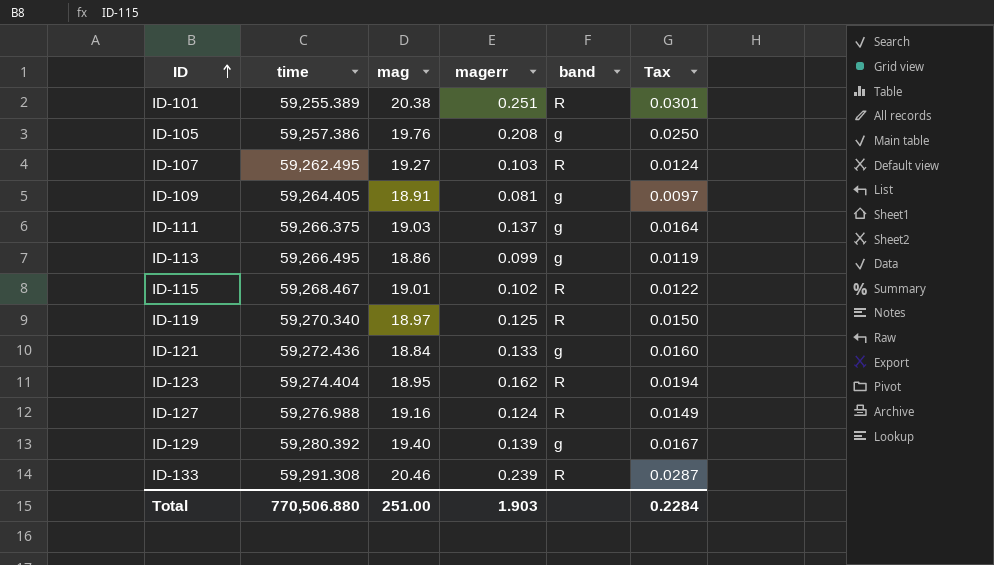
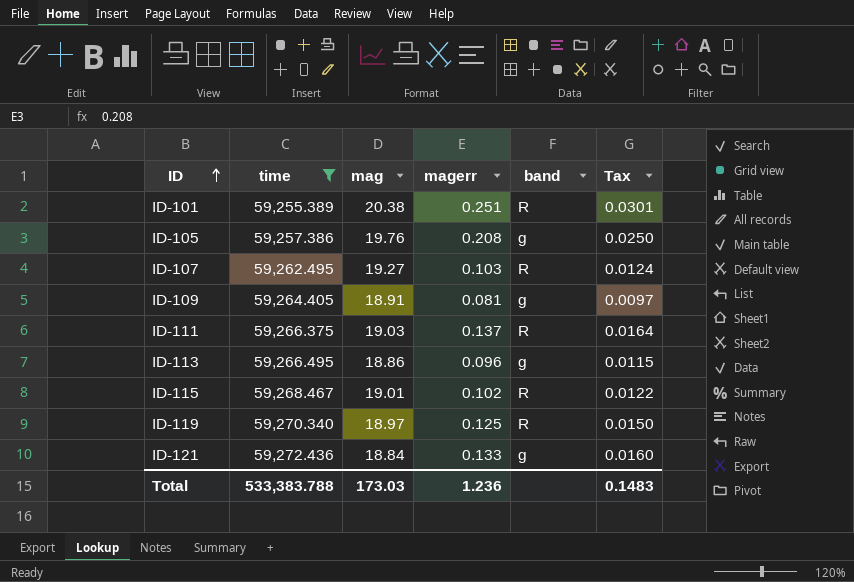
filter: none -> time <= 59,272.436
ID-111 | band: g -> R
ID-113 | magerr: 0.099 -> 0.096
ID-113 | Tax: 0.0119 -> 0.0115
Total | time: 770,506.880 -> 533,383.788
Total | mag: 251.00 -> 173.03
Total | magerr: 1.903 -> 1.236
Total | Tax: 0.2284 -> 0.1483

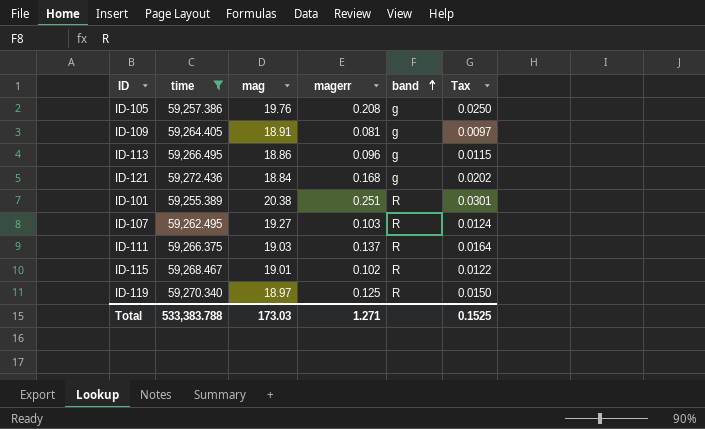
row order: ID ascending -> band ascending
ID-121 | magerr: 0.133 -> 0.168
ID-121 | Tax: 0.0160 -> 0.0202
Total | magerr: 1.236 -> 1.271
Total | Tax: 0.1483 -> 0.1525

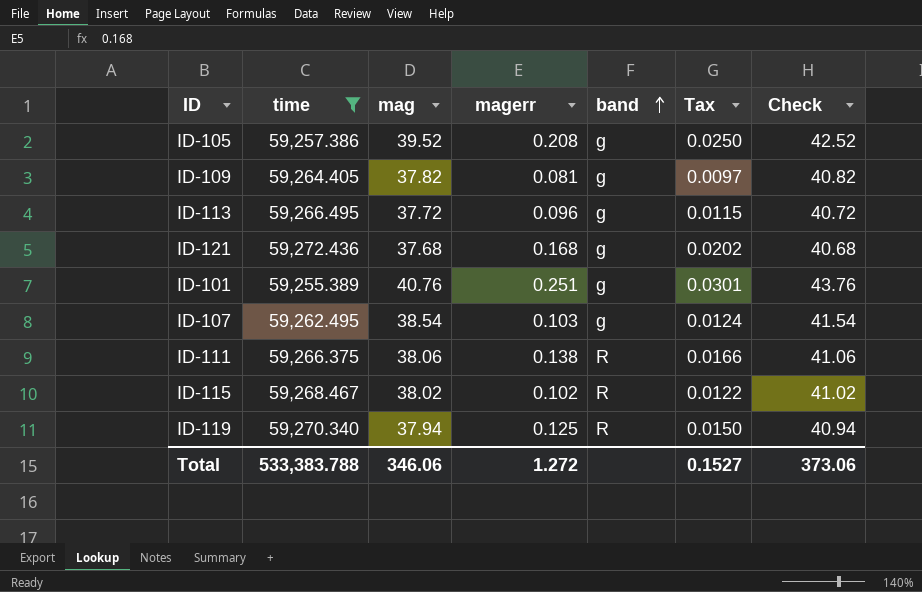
column Check | formula: none -> [mag] + 3
ID-105 | mag: 19.76 -> 39.52
ID-109 | mag: 18.91 -> 37.82
ID-113 | mag: 18.86 -> 37.72
ID-121 | mag: 18.84 -> 37.68
ID-101 | mag: 20.38 -> 40.76
ID-101 | band: R -> g
ID-107 | mag: 19.27 -> 38.54
ID-107 | band: R -> g
ID-111 | mag: 19.03 -> 38.06
ID-111 | magerr: 0.137 -> 0.138
ID-111 | Tax: 0.0164 -> 0.0166
ID-115 | mag: 19.01 -> 38.02
ID-119 | mag: 18.97 -> 37.94
Total | mag: 173.03 -> 346.06
Total | magerr: 1.271 -> 1.272
Total | Tax: 0.1525 -> 0.1527

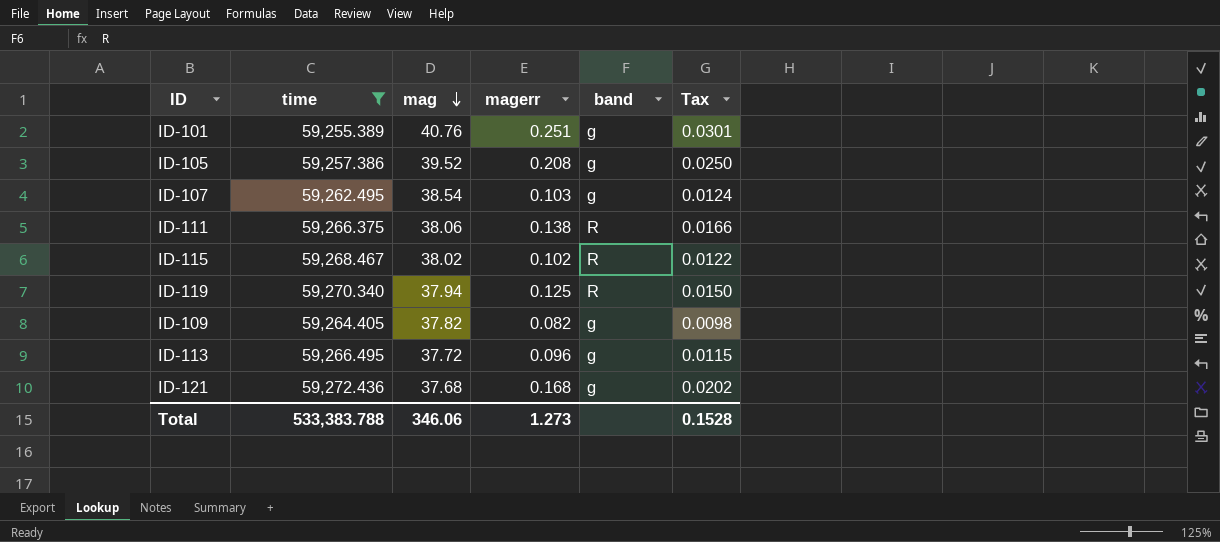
row order: band ascending -> mag descending
column Check | formula: [mag] + 3 -> none
ID-109 | magerr: 0.081 -> 0.082
ID-109 | Tax: 0.0097 -> 0.0098
Total | magerr: 1.272 -> 1.273
Total | Tax: 0.1527 -> 0.1528

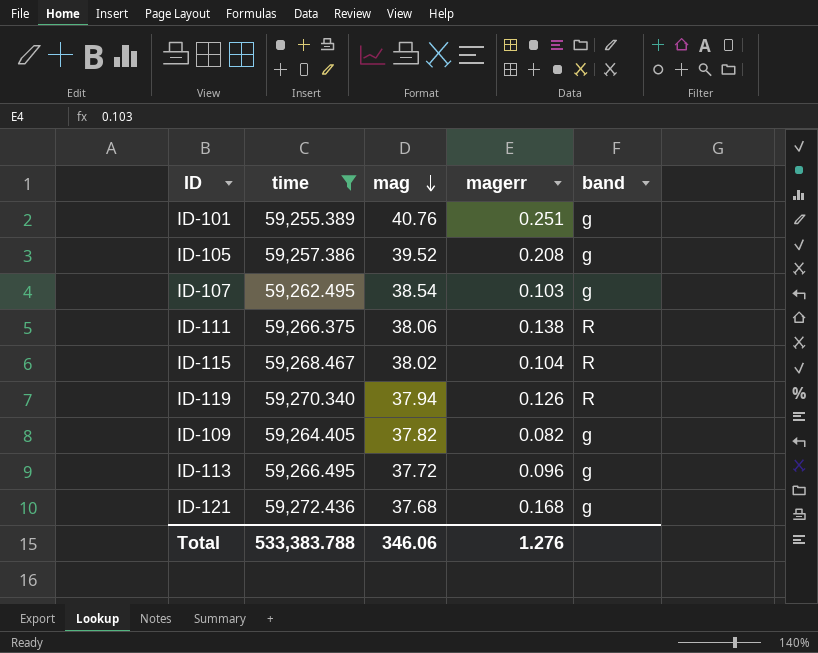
column Tax | formula: [magerr] * 0.12 -> none
ID-115 | magerr: 0.102 -> 0.104
ID-119 | magerr: 0.125 -> 0.126
Total | magerr: 1.273 -> 1.276

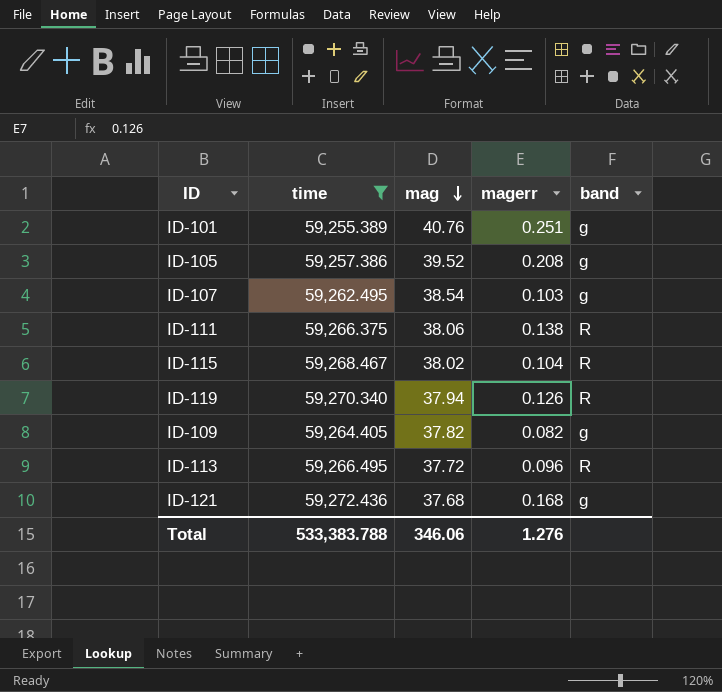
ID-113 | band: g -> R

